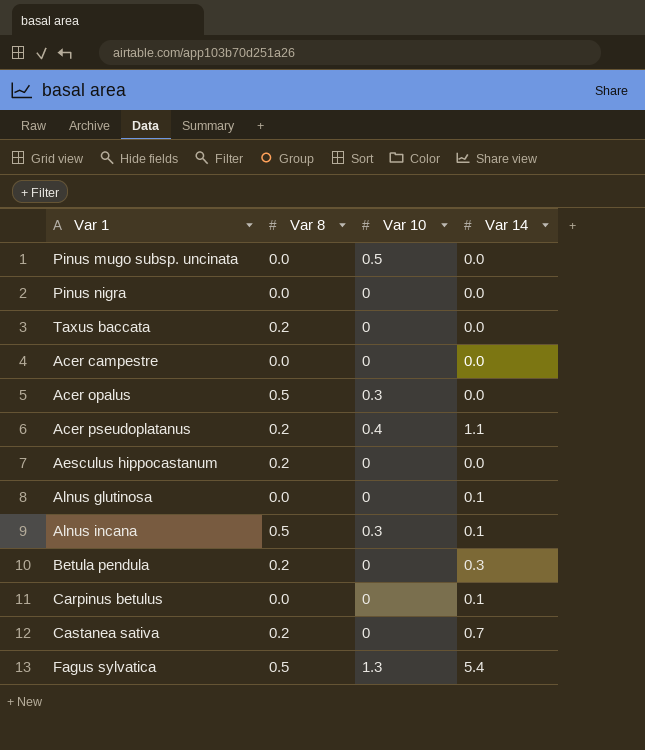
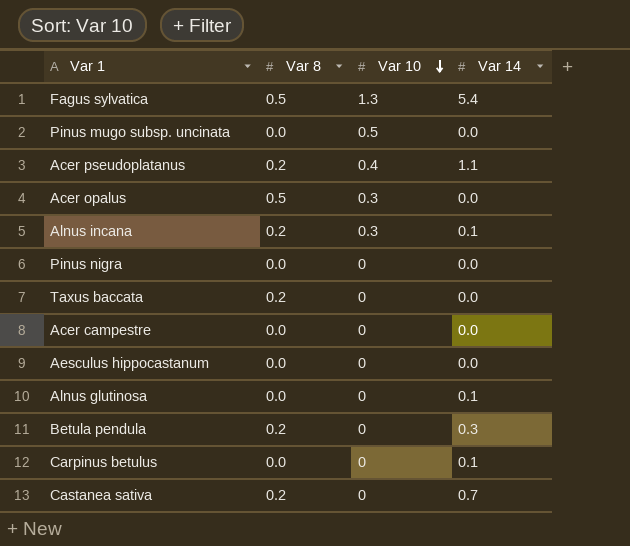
row order: none -> Var 10 descending
Alnus incana | Var 8: 0.5 -> 0.2
Aesculus hippocastanum | Var 8: 0.2 -> 0.0

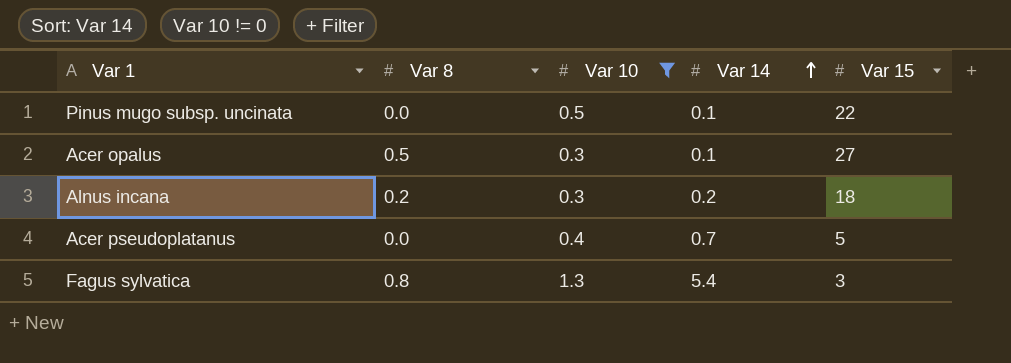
filter: none -> Var 10 != 0
row order: Var 10 descending -> Var 14 ascending
column Var 15 | position: none -> 5
Pinus mugo subsp. uncinata | Var 14: 0.0 -> 0.1
Acer opalus | Var 14: 0.0 -> 0.1
Alnus incana | Var 14: 0.1 -> 0.2
Acer pseudoplatanus | Var 8: 0.2 -> 0.0
Acer pseudoplatanus | Var 14: 1.1 -> 0.7
Fagus sylvatica | Var 8: 0.5 -> 0.8

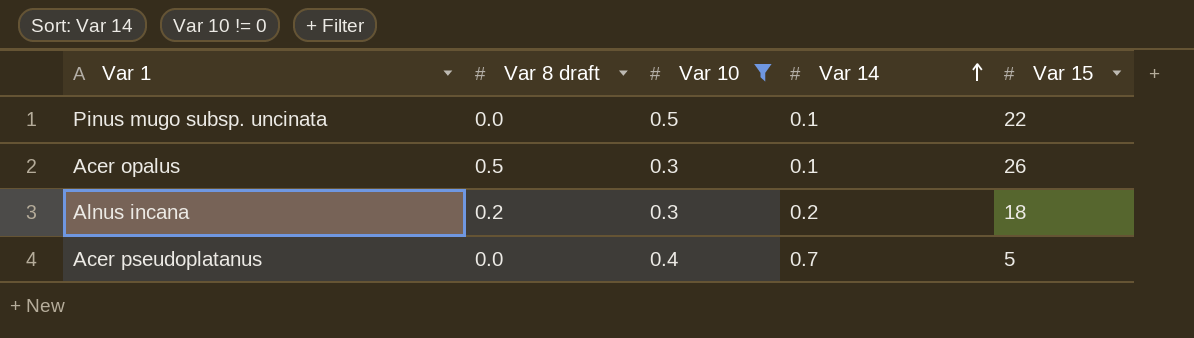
column name: Var 8 -> Var 8 draft
row Fagus sylvatica: 0.8 | 1.3 | 5.4 | 3 -> none
Acer opalus | Var 15: 27 -> 26

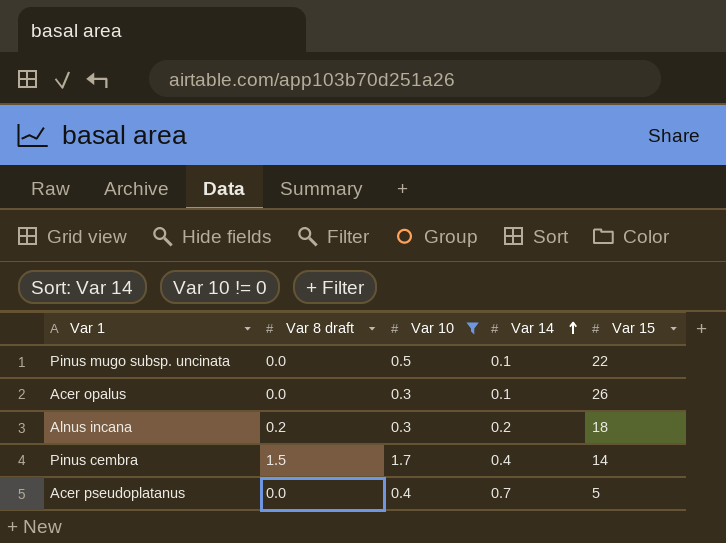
Acer opalus | Var 8 draft: 0.5 -> 0.0
row Pinus cembra: none -> 1.5 | 1.7 | 0.4 | 14

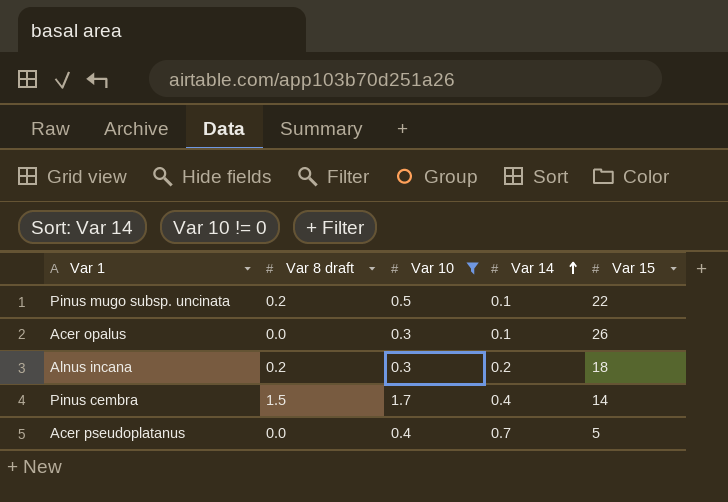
Pinus mugo subsp. uncinata | Var 8 draft: 0.0 -> 0.2

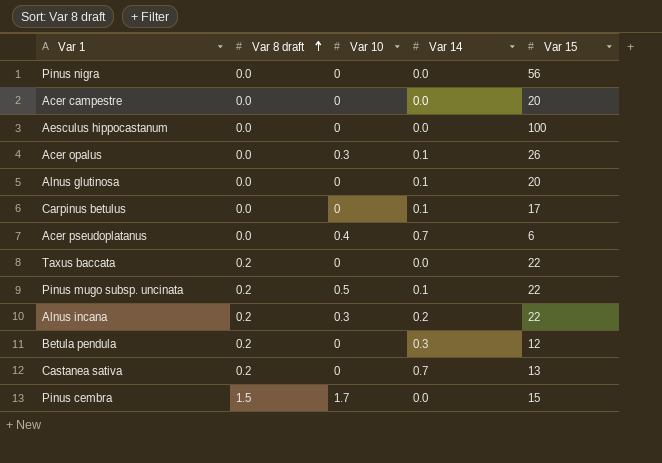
filter: Var 10 != 0 -> none
row order: Var 14 ascending -> Var 8 draft ascending
Acer pseudoplatanus | Var 15: 5 -> 6
Alnus incana | Var 15: 18 -> 22
Pinus cembra | Var 14: 0.4 -> 0.0
Pinus cembra | Var 15: 14 -> 15

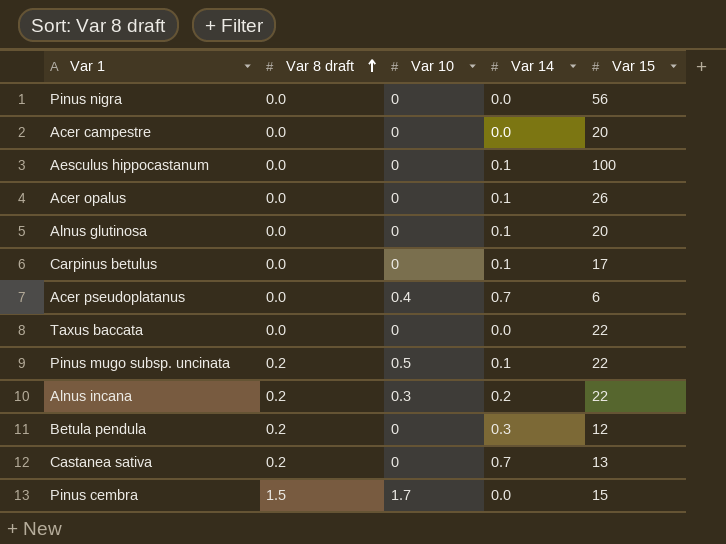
Aesculus hippocastanum | Var 14: 0.0 -> 0.1
Acer opalus | Var 10: 0.3 -> 0
Taxus baccata | Var 8 draft: 0.2 -> 0.0

